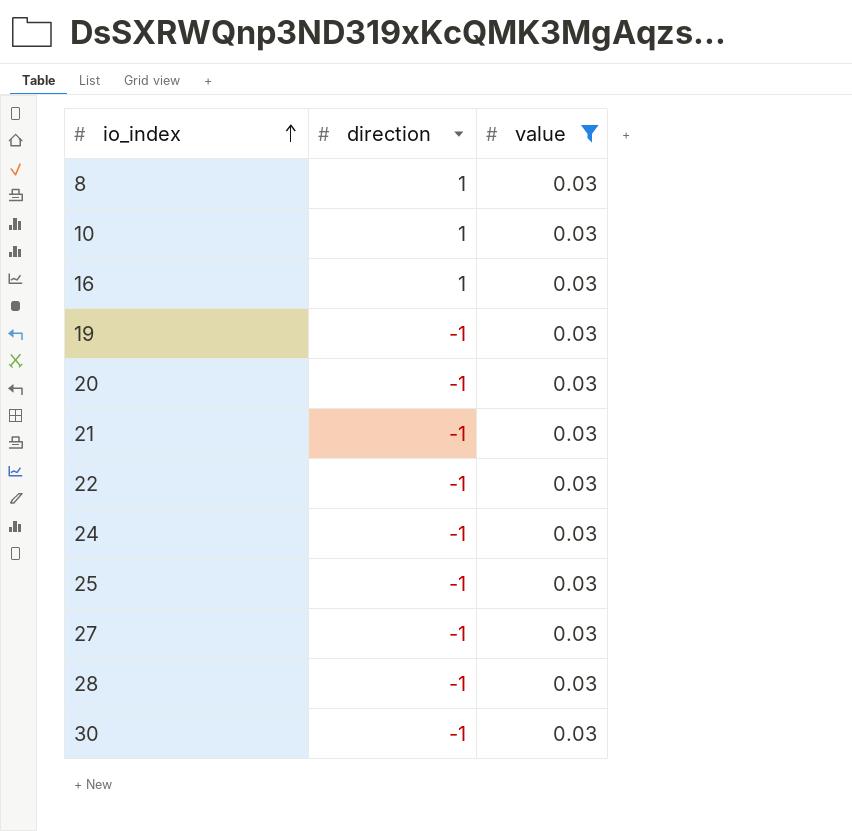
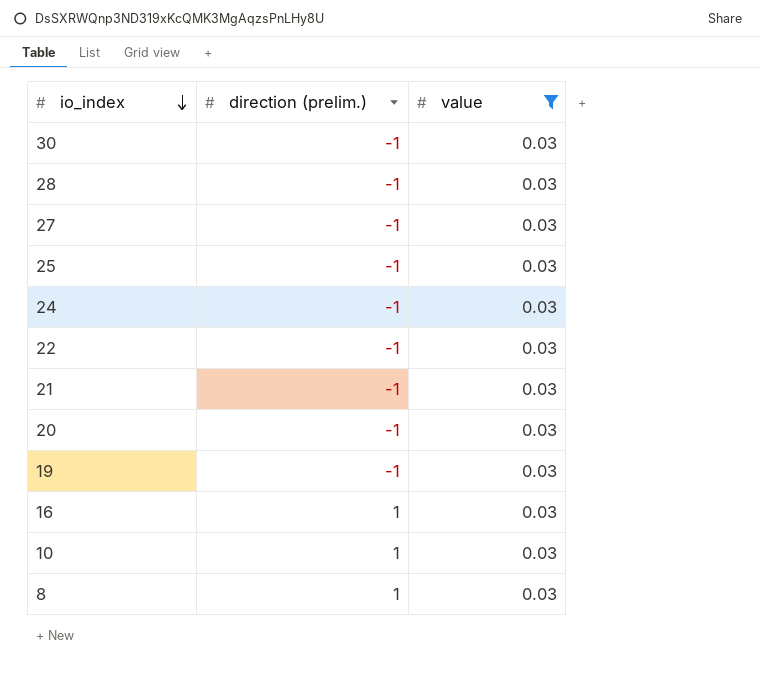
row order: io_index ascending -> io_index descending
column name: direction -> direction (prelim.)

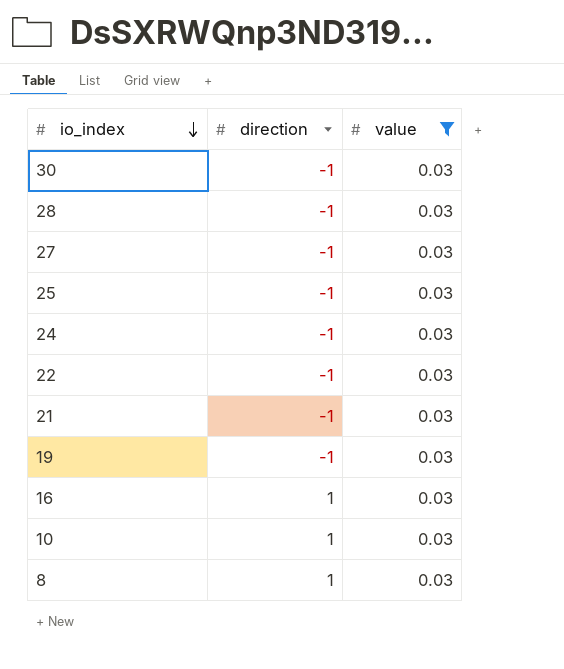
column name: direction (prelim.) -> direction
row 20: -1 | 0.03 -> none

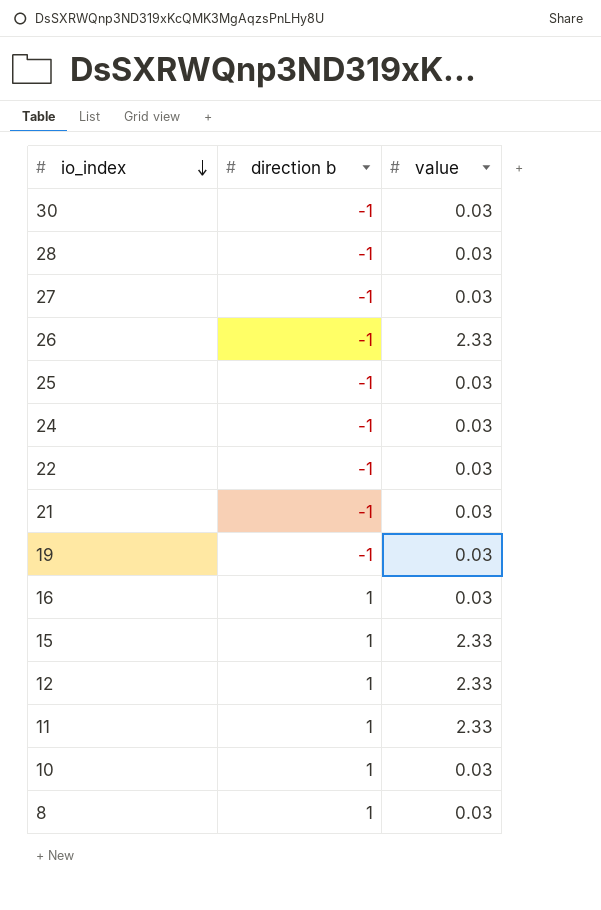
filter: value = 0.03 -> none
column name: direction -> direction b

